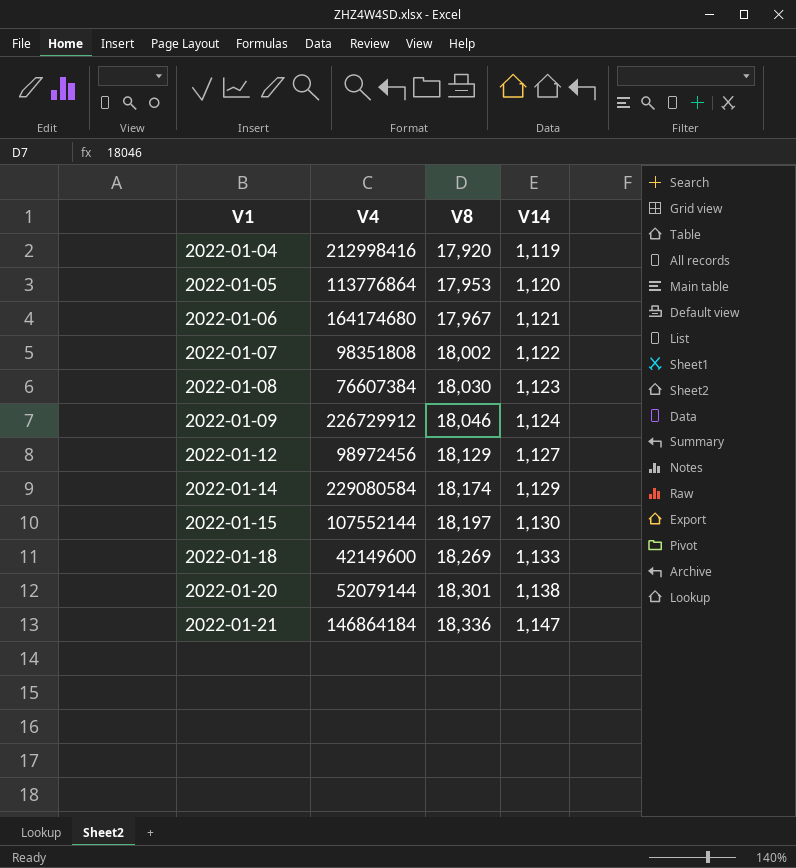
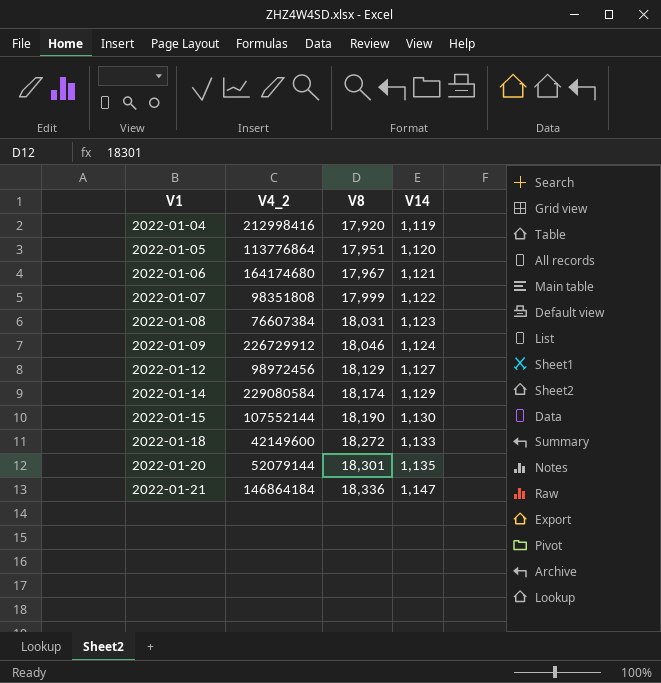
column name: V4 -> V4_2
2022-01-05 | V8: 17,953 -> 17,951
2022-01-07 | V8: 18,002 -> 17,999
2022-01-08 | V8: 18,030 -> 18,031
2022-01-15 | V8: 18,197 -> 18,190
2022-01-18 | V8: 18,269 -> 18,272
2022-01-20 | V14: 1,138 -> 1,135

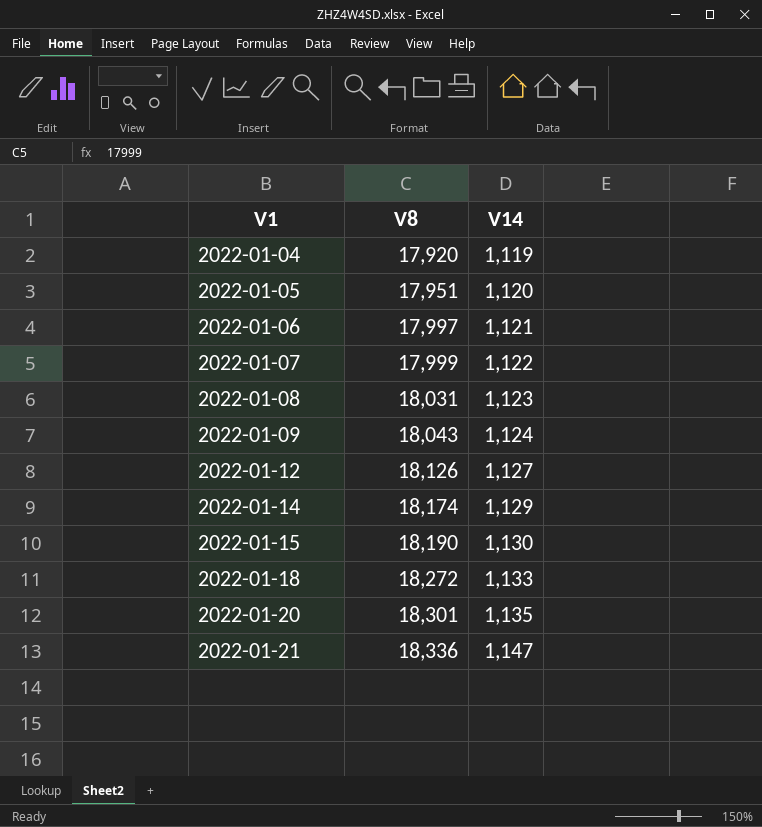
column V4_2 | position: 2 -> none
2022-01-06 | V8: 17,967 -> 17,997
2022-01-09 | V8: 18,046 -> 18,043
2022-01-12 | V8: 18,129 -> 18,126

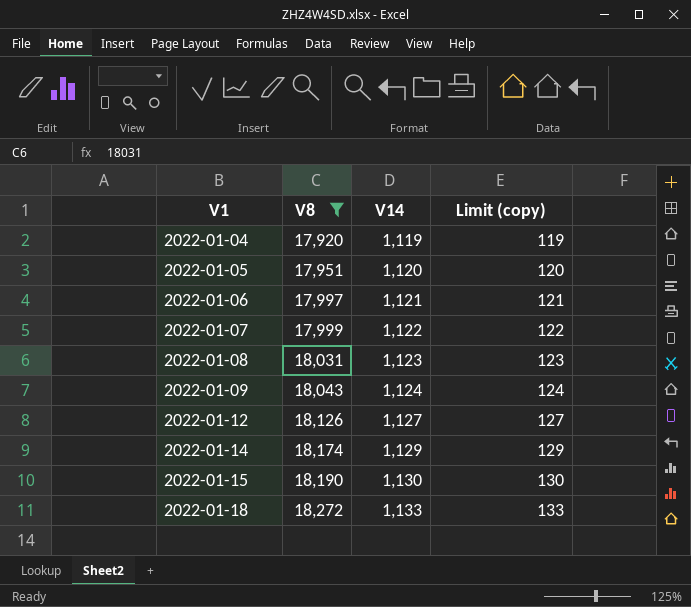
filter: none -> V8 <= 18,272
column Limit (copy) | formula: none -> [V14] - 1000

